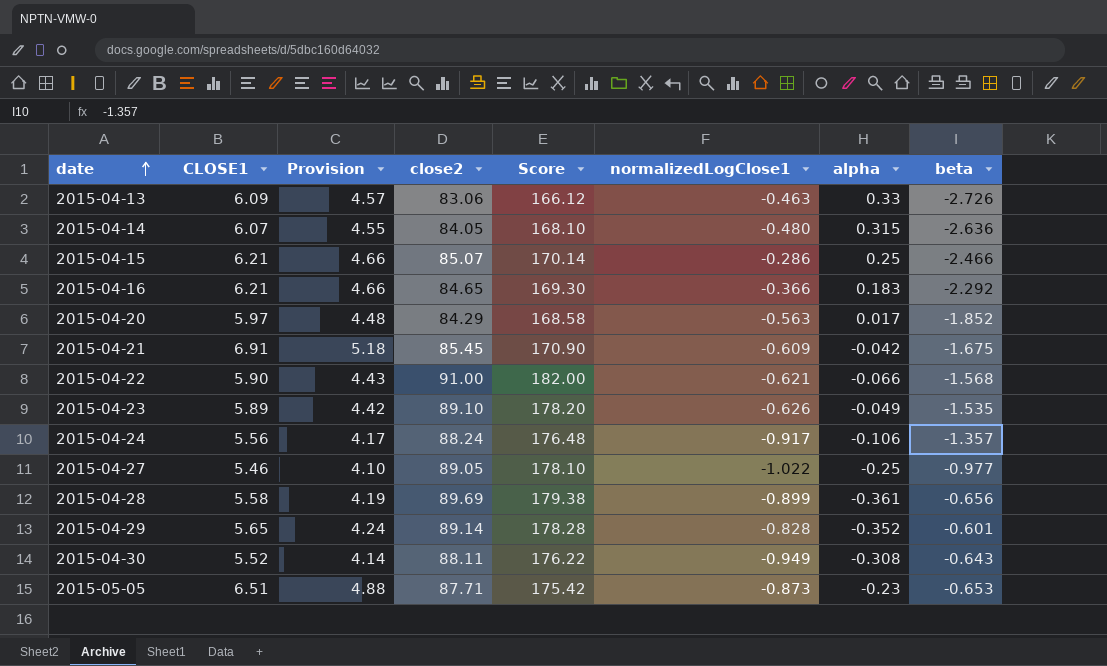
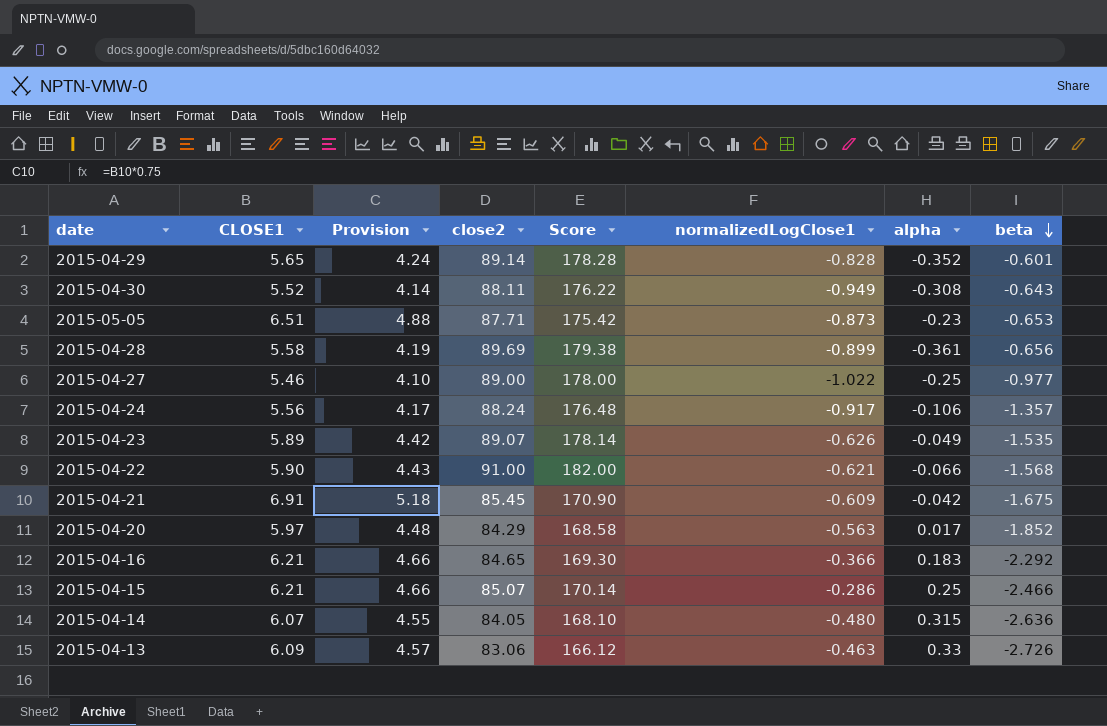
row order: date ascending -> beta descending
2015-04-27 | close2: 89.05 -> 89.00
2015-04-27 | Score: 178.10 -> 178.00
2015-04-23 | close2: 89.10 -> 89.07
2015-04-23 | Score: 178.20 -> 178.14

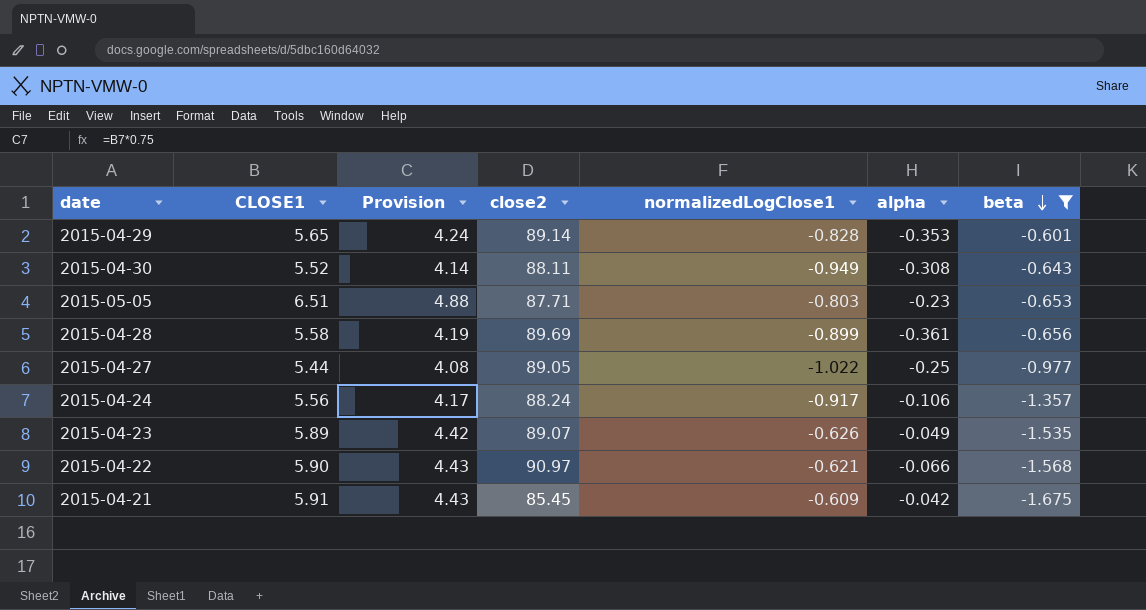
filter: none -> beta >= -1.675
column Score | formula: [close2] * 2 -> none
2015-04-29 | alpha: -0.352 -> -0.353
2015-05-05 | normalizedLogClose1: -0.873 -> -0.803
2015-04-27 | CLOSE1: 5.46 -> 5.44
2015-04-27 | Provision: 4.10 -> 4.08
2015-04-27 | close2: 89.00 -> 89.05
2015-04-22 | close2: 91.00 -> 90.97
2015-04-21 | CLOSE1: 6.91 -> 5.91
2015-04-21 | Provision: 5.18 -> 4.43

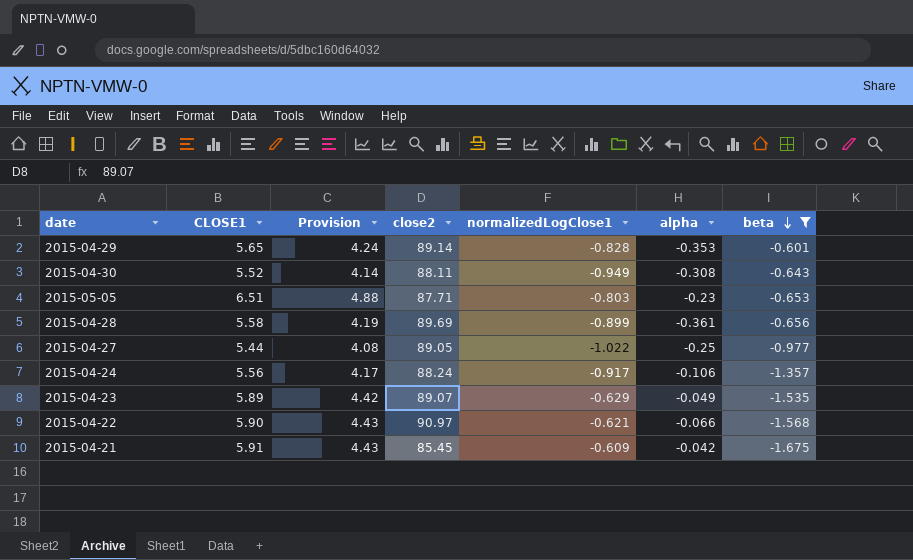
2015-04-23 | normalizedLogClose1: -0.626 -> -0.629

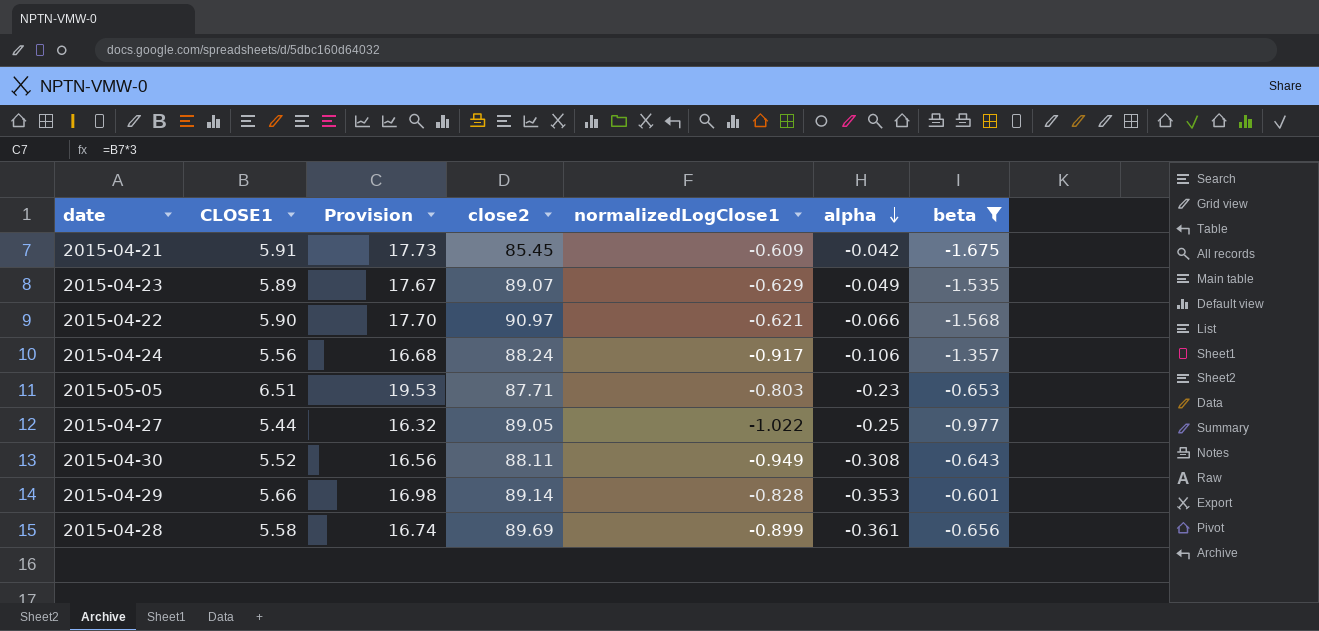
row order: beta descending -> alpha descending
column Provision | formula: [CLOSE1] * 0.75 -> [CLOSE1] * 3
2015-04-29 | CLOSE1: 5.65 -> 5.66

